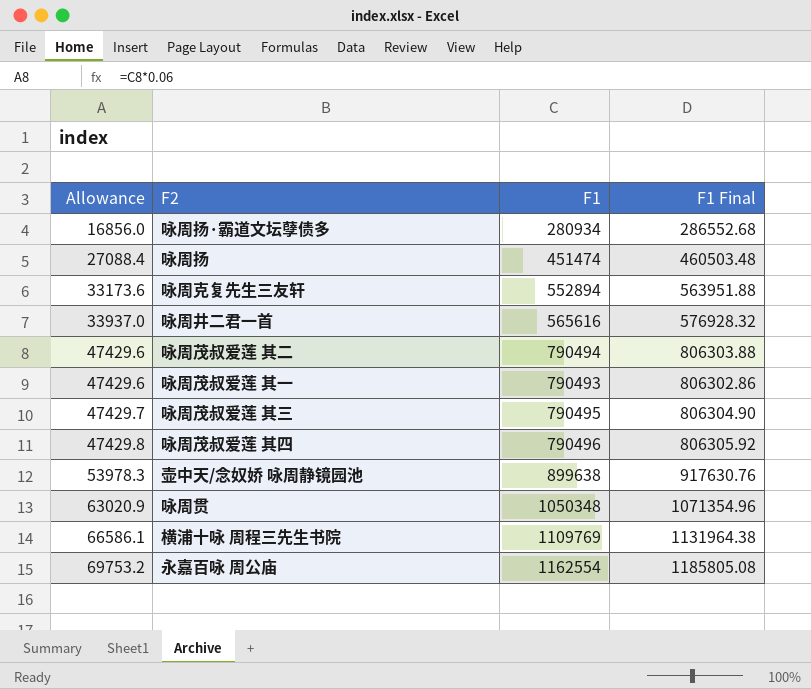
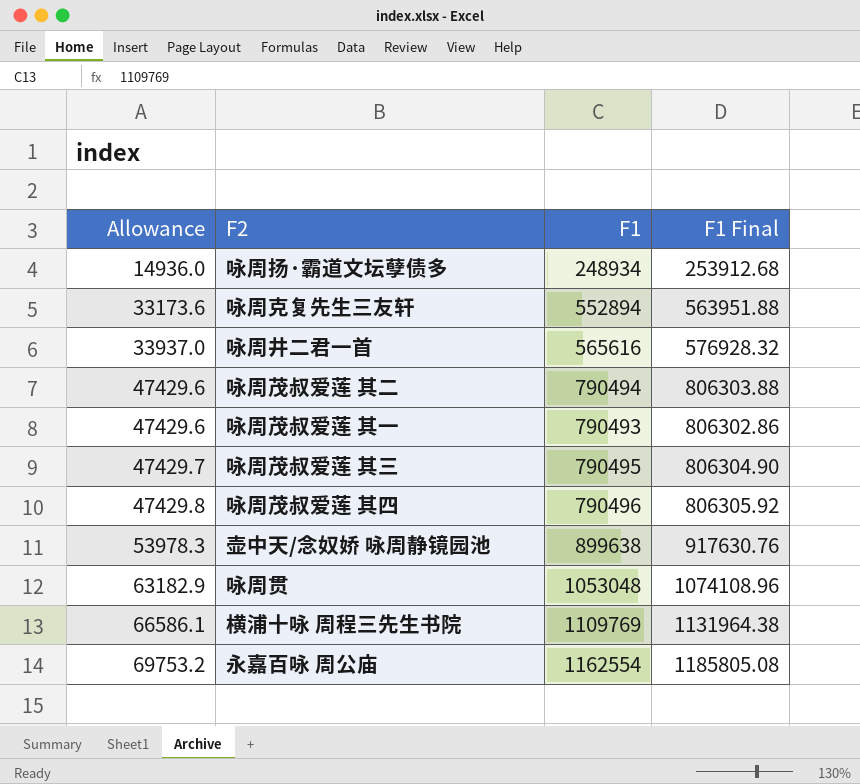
row 咏周扬: 27088.4 | 451474 | 460503.48 -> none
咏周扬·霸道文坛孽债多 | Allowance: 16856.0 -> 14936.0
咏周扬·霸道文坛孽债多 | F1: 280934 -> 248934
咏周扬·霸道文坛孽债多 | F1 Final: 286552.68 -> 253912.68
咏周贯 | Allowance: 63020.9 -> 63182.9
咏周贯 | F1: 1050348 -> 1053048
咏周贯 | F1 Final: 1071354.96 -> 1074108.96

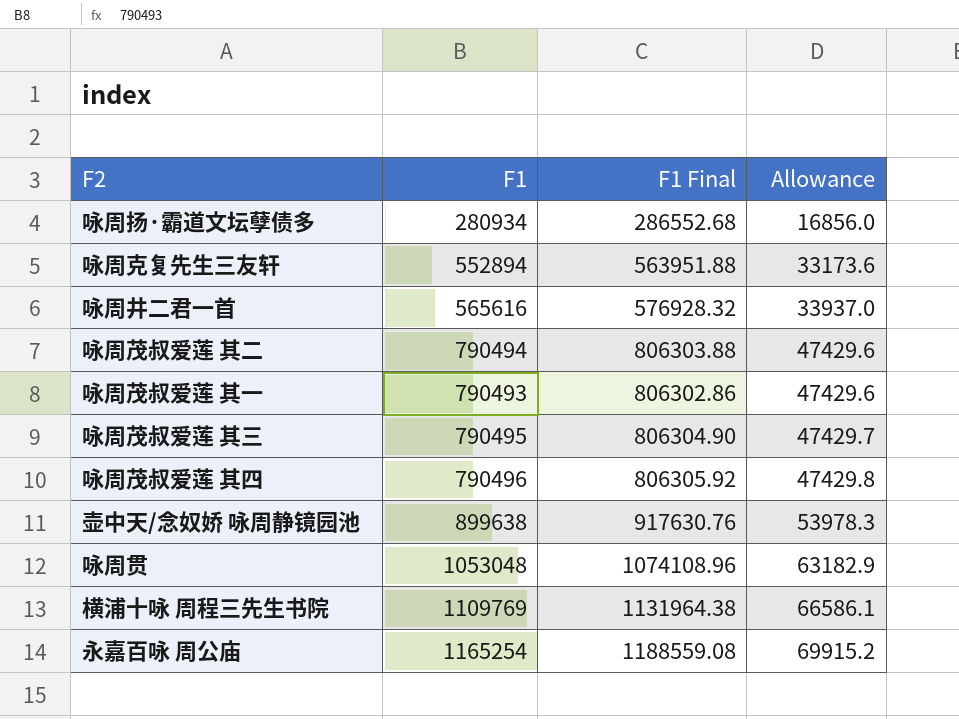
column Allowance | position: 1 -> 4
咏周扬·霸道文坛孽债多 | F1: 248934 -> 280934
咏周扬·霸道文坛孽债多 | F1 Final: 253912.68 -> 286552.68
咏周扬·霸道文坛孽债多 | Allowance: 14936.0 -> 16856.0
永嘉百咏 周公庙 | F1: 1162554 -> 1165254
永嘉百咏 周公庙 | F1 Final: 1185805.08 -> 1188559.08
永嘉百咏 周公庙 | Allowance: 69753.2 -> 69915.2

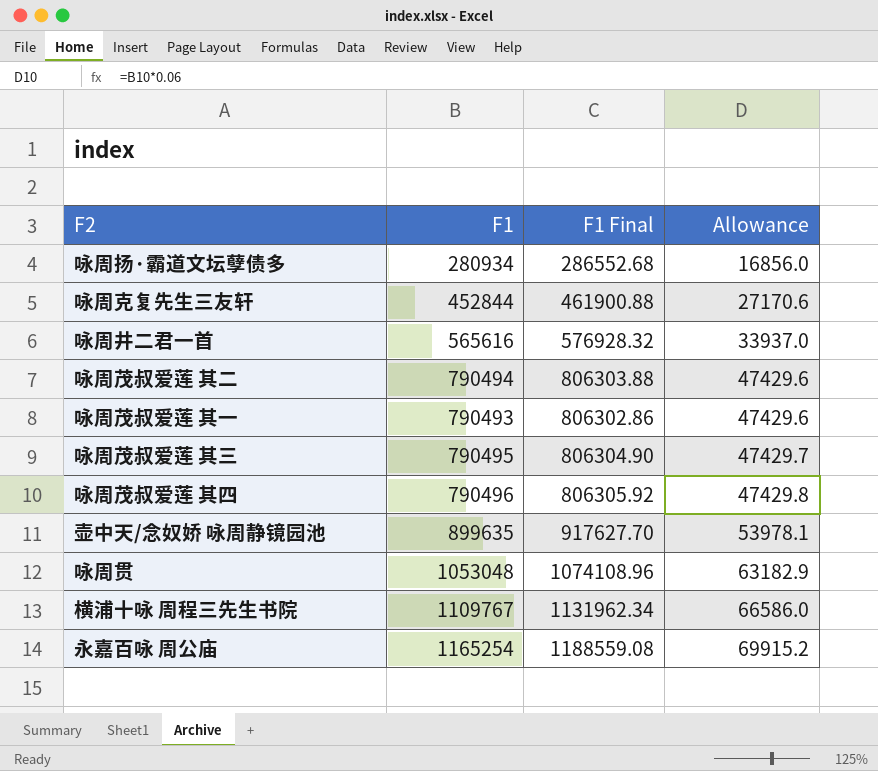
咏周克复先生三友轩 | F1: 552894 -> 452844
咏周克复先生三友轩 | F1 Final: 563951.88 -> 461900.88
咏周克复先生三友轩 | Allowance: 33173.6 -> 27170.6
壶中天/念奴娇 咏周静镜园池 | F1: 899638 -> 899635
壶中天/念奴娇 咏周静镜园池 | F1 Final: 917630.76 -> 917627.70
壶中天/念奴娇 咏周静镜园池 | Allowance: 53978.3 -> 53978.1
横浦十咏 周程三先生书院 | F1: 1109769 -> 1109767
横浦十咏 周程三先生书院 | F1 Final: 1131964.38 -> 1131962.34
横浦十咏 周程三先生书院 | Allowance: 66586.1 -> 66586.0

